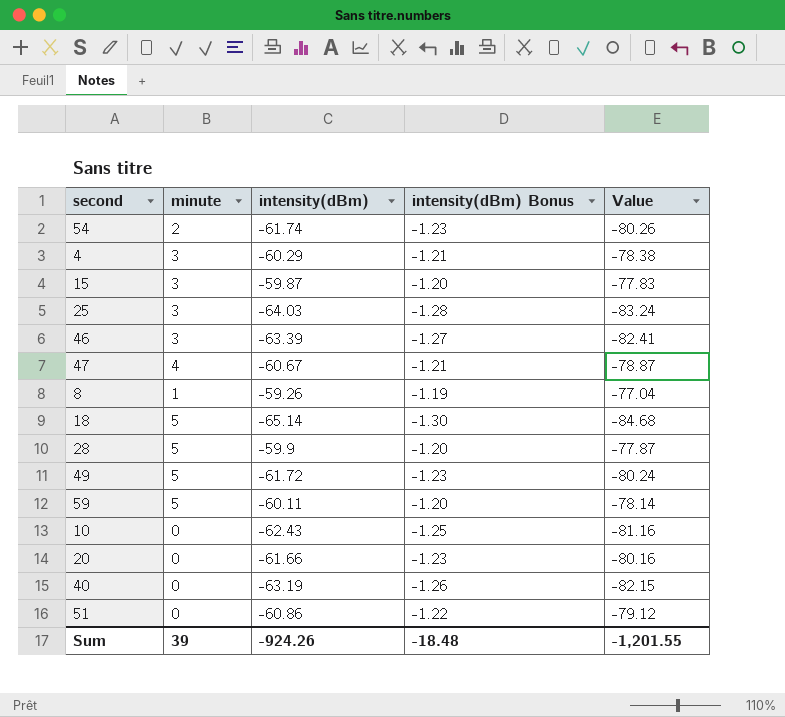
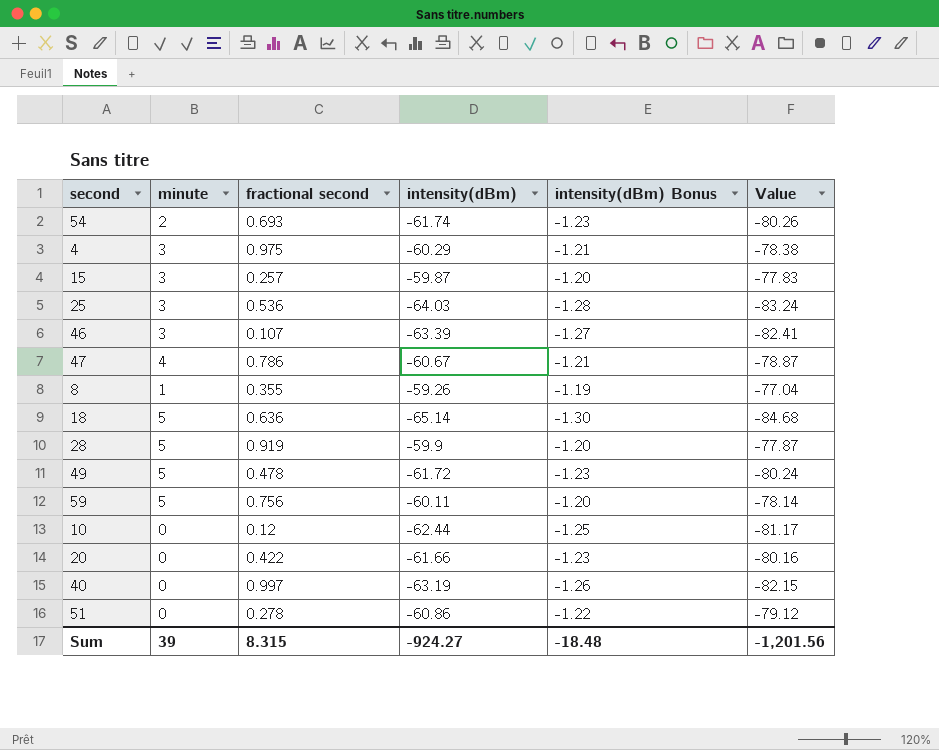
column fractional second | position: none -> 3
10 | intensity(dBm): -62.43 -> -62.44
10 | Value: -81.16 -> -81.17
Sum | intensity(dBm): -924.26 -> -924.27
Sum | Value: -1,201.55 -> -1,201.56

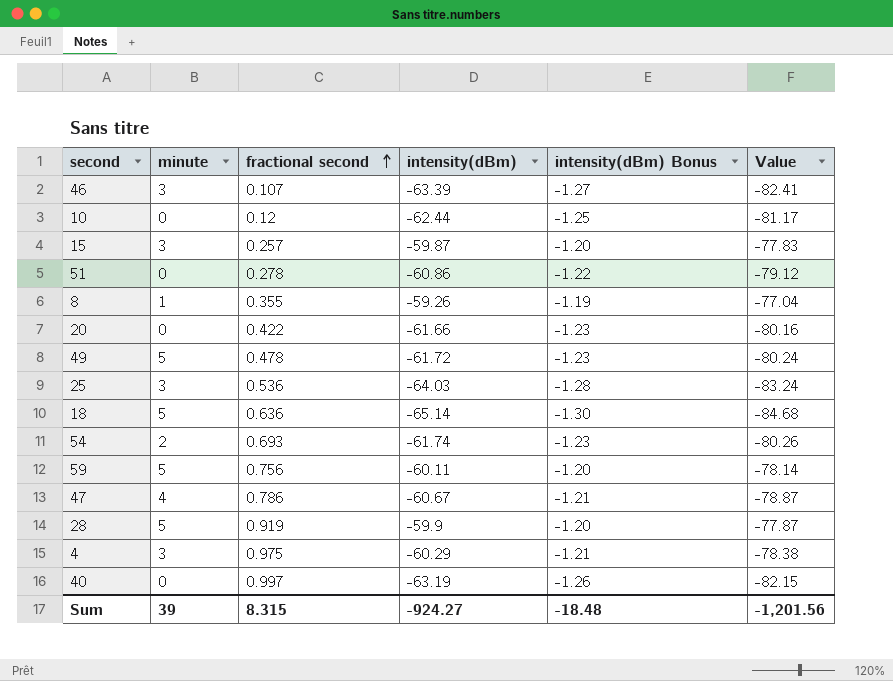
row order: none -> fractional second ascending

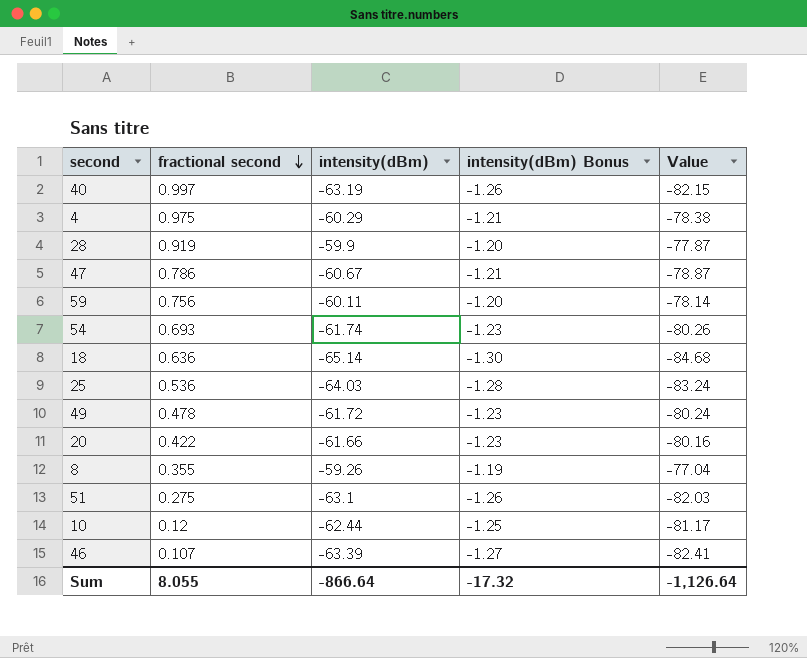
row order: fractional second ascending -> fractional second descending
column minute | position: 2 -> none
row 15: 3 | 0.257 | -59.87 | -1.20 | -77.83 -> none
51 | fractional second: 0.278 -> 0.275
51 | intensity(dBm): -60.86 -> -63.1
51 | intensity(dBm) Bonus: -1.22 -> -1.26
51 | Value: -79.12 -> -82.03
Sum | fractional second: 8.315 -> 8.055
Sum | intensity(dBm): -924.27 -> -866.64
Sum | intensity(dBm) Bonus: -18.48 -> -17.32
Sum | Value: -1,201.56 -> -1,126.64

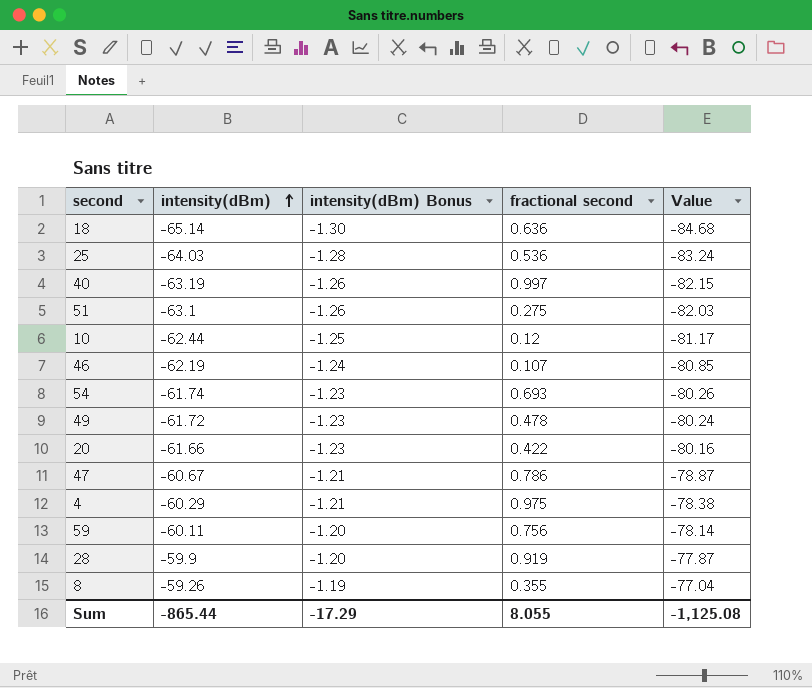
row order: fractional second descending -> intensity(dBm) ascending
column fractional second | position: 2 -> 4
46 | intensity(dBm): -63.39 -> -62.19
46 | intensity(dBm) Bonus: -1.27 -> -1.24
46 | Value: -82.41 -> -80.85
Sum | intensity(dBm): -866.64 -> -865.44
Sum | intensity(dBm) Bonus: -17.32 -> -17.29
Sum | Value: -1,126.64 -> -1,125.08

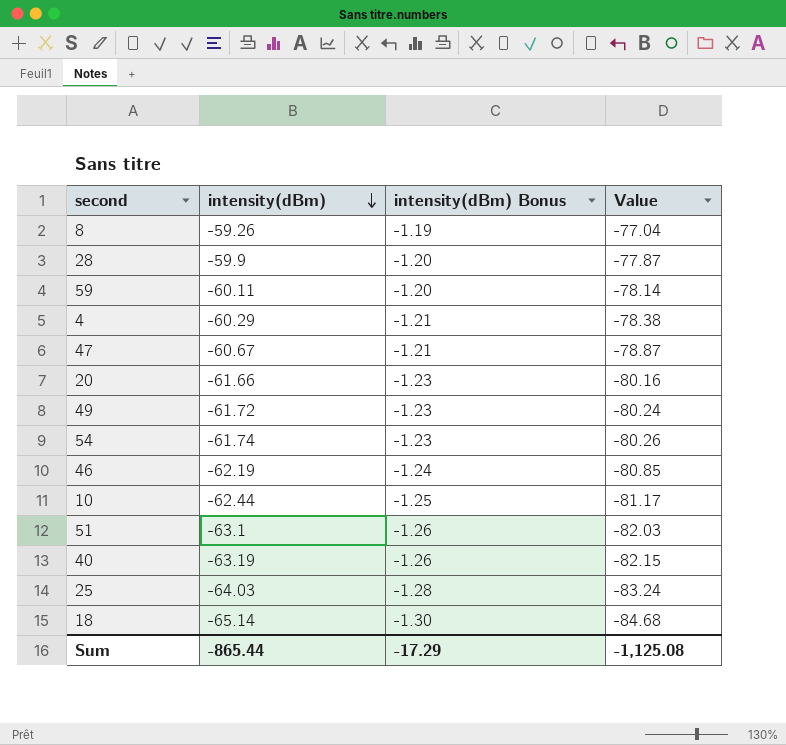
row order: intensity(dBm) ascending -> intensity(dBm) descending
column fractional second | position: 4 -> none

